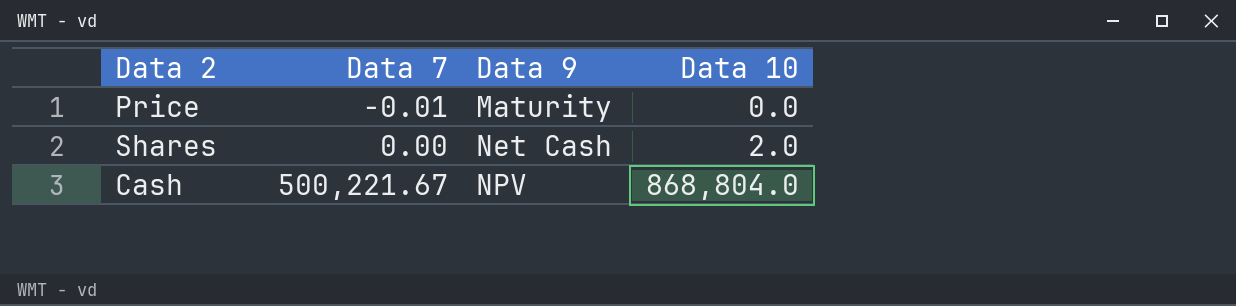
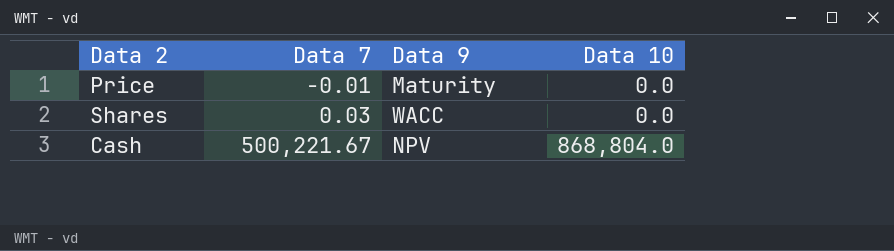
Shares | Data 7: 0.00 -> 0.03
Shares | Data 9: Net Cash -> WACC
Shares | Data 10: 2.0 -> 0.0

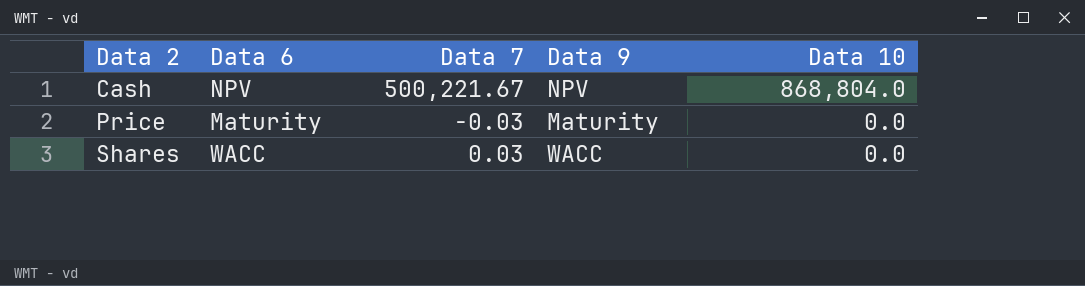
row order: Data 7 ascending -> Data 2 ascending
column Data 6 | position: none -> 2
Price | Data 7: -0.01 -> -0.03

